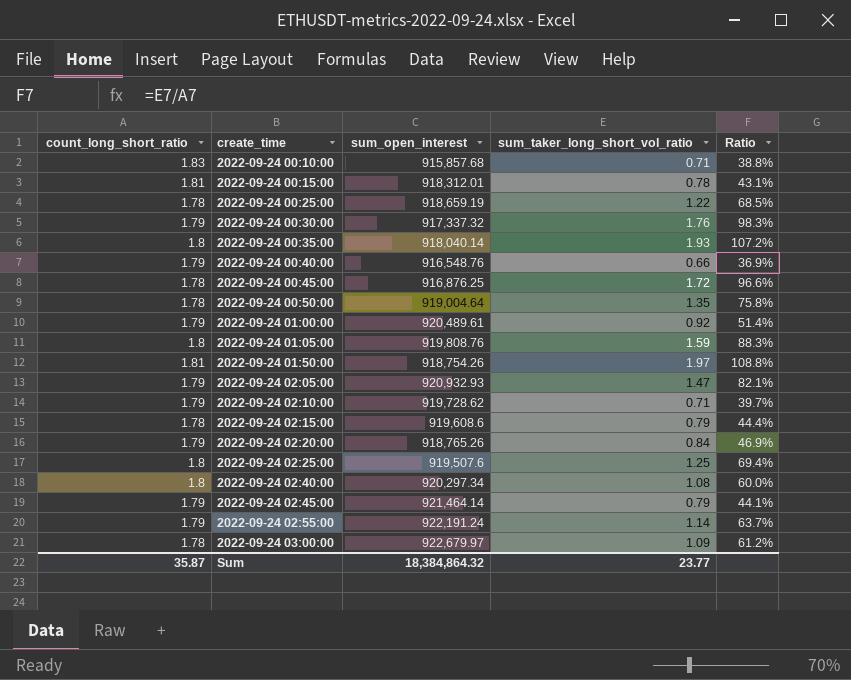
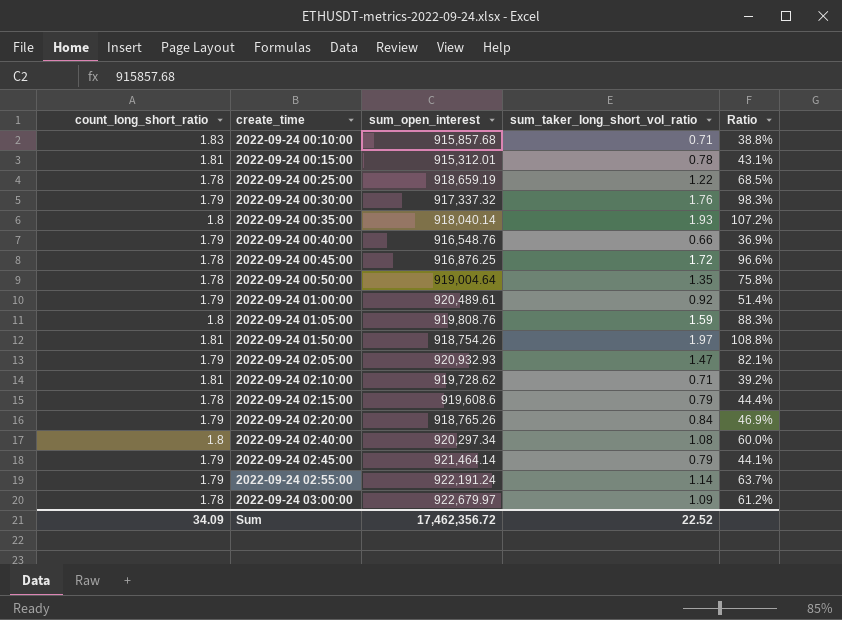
row 2022-09-24 02:25:00: 1.8 | 919,507.6 | 1.25 | 69.4% -> none
2022-09-24 00:15:00 | sum_open_interest: 918,312.01 -> 915,312.01
2022-09-24 02:10:00 | count_long_short_ratio: 1.79 -> 1.81
2022-09-24 02:10:00 | Ratio: 39.7% -> 39.2%
Sum | count_long_short_ratio: 35.87 -> 34.09
Sum | sum_open_interest: 18,384,864.32 -> 17,462,356.72
Sum | sum_taker_long_short_vol_ratio: 23.77 -> 22.52

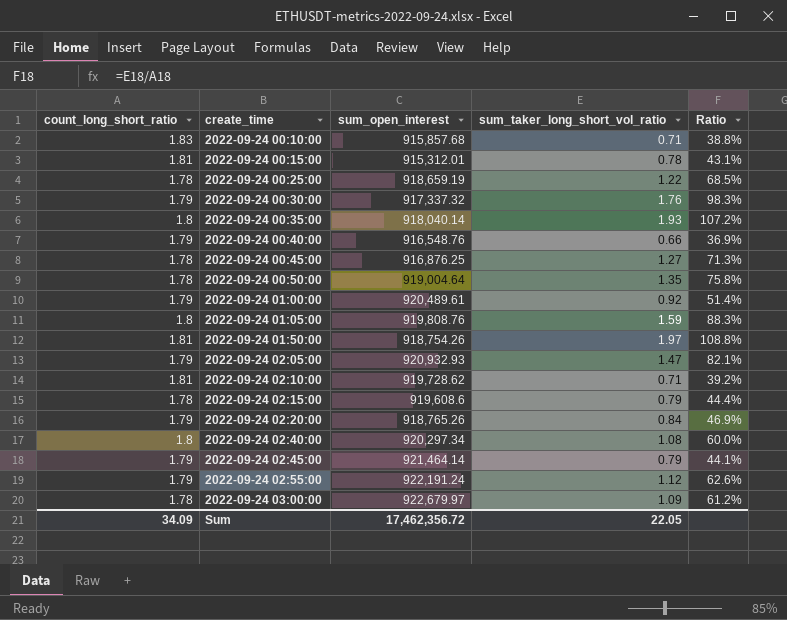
2022-09-24 00:45:00 | sum_taker_long_short_vol_ratio: 1.72 -> 1.27
2022-09-24 00:45:00 | Ratio: 96.6% -> 71.3%
2022-09-24 02:55:00 | sum_taker_long_short_vol_ratio: 1.14 -> 1.12
2022-09-24 02:55:00 | Ratio: 63.7% -> 62.6%
Sum | sum_taker_long_short_vol_ratio: 22.52 -> 22.05

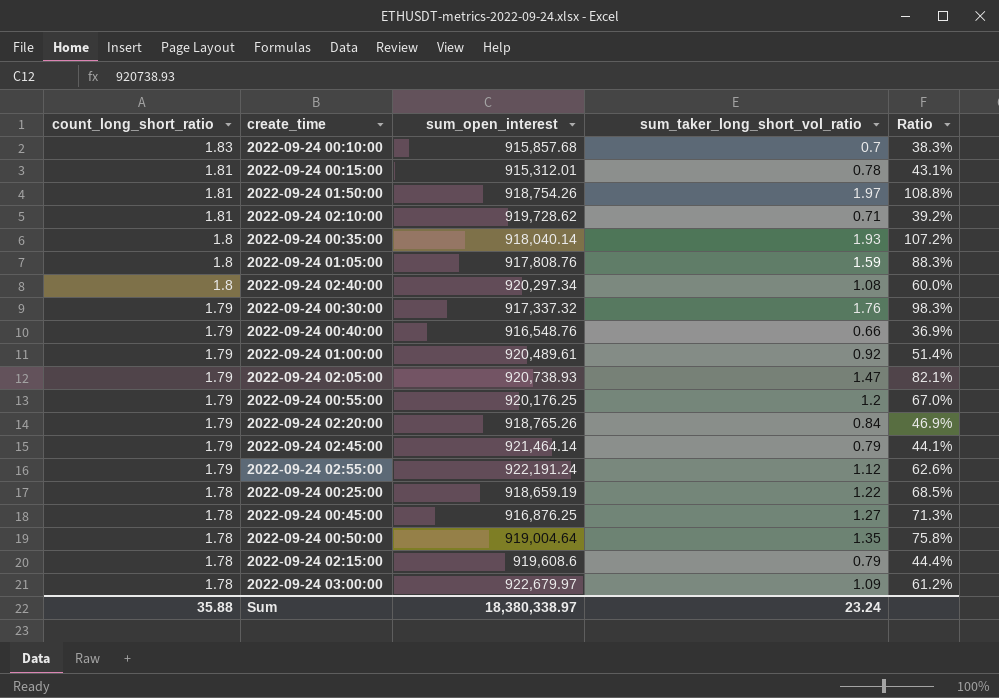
row order: create_time ascending -> count_long_short_ratio descending
2022-09-24 00:10:00 | sum_taker_long_short_vol_ratio: 0.71 -> 0.7
2022-09-24 00:10:00 | Ratio: 38.8% -> 38.3%
2022-09-24 01:05:00 | sum_open_interest: 919,808.76 -> 917,808.76
2022-09-24 02:05:00 | sum_open_interest: 920,932.93 -> 920,738.93
row 2022-09-24 00:55:00: none -> 1.79 | 920,176.25 | 1.2 | 67.0%
Sum | count_long_short_ratio: 34.09 -> 35.88
Sum | sum_open_interest: 17,462,356.72 -> 18,380,338.97
Sum | sum_taker_long_short_vol_ratio: 22.05 -> 23.24

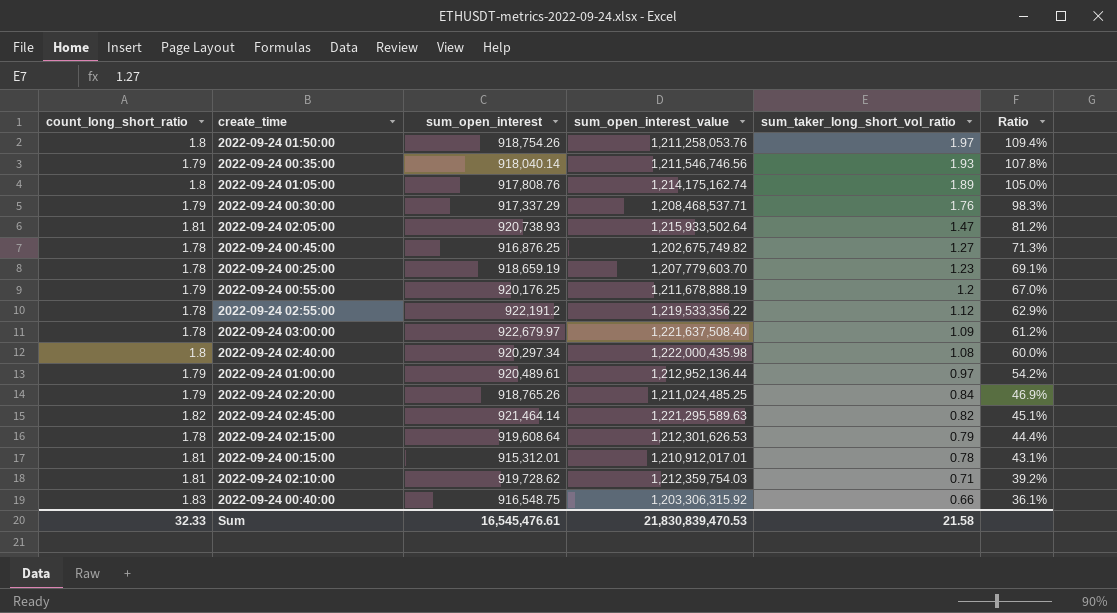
row order: count_long_short_ratio descending -> sum_taker_long_short_vol_ratio descending
column sum_open_interest_value | position: none -> 4
row 2022-09-24 00:10:00: 1.83 | 915,857.68 | 0.7 | 38.3% -> none
row 2022-09-24 00:50:00: 1.78 | 919,004.64 | 1.35 | 75.8% -> none
2022-09-24 01:50:00 | count_long_short_ratio: 1.81 -> 1.8
2022-09-24 01:50:00 | Ratio: 108.8% -> 109.4%
2022-09-24 00:35:00 | count_long_short_ratio: 1.8 -> 1.79
2022-09-24 00:35:00 | Ratio: 107.2% -> 107.8%
2022-09-24 01:05:00 | sum_taker_long_short_vol_ratio: 1.59 -> 1.89
2022-09-24 01:05:00 | Ratio: 88.3% -> 105.0%
2022-09-24 00:30:00 | sum_open_interest: 917,337.32 -> 917,337.29
2022-09-24 02:05:00 | count_long_short_ratio: 1.79 -> 1.81
2022-09-24 02:05:00 | Ratio: 82.1% -> 81.2%
2022-09-24 00:25:00 | sum_taker_long_short_vol_ratio: 1.22 -> 1.23
2022-09-24 00:25:00 | Ratio: 68.5% -> 69.1%
2022-09-24 02:55:00 | count_long_short_ratio: 1.79 -> 1.78
2022-09-24 02:55:00 | sum_open_interest: 922,191.24 -> 922,191.2
2022-09-24 02:55:00 | Ratio: 62.6% -> 62.9%
2022-09-24 01:00:00 | sum_taker_long_short_vol_ratio: 0.92 -> 0.97
2022-09-24 01:00:00 | Ratio: 51.4% -> 54.2%
2022-09-24 02:45:00 | count_long_short_ratio: 1.79 -> 1.82
2022-09-24 02:45:00 | sum_taker_long_short_vol_ratio: 0.79 -> 0.82
2022-09-24 02:45:00 | Ratio: 44.1% -> 45.1%
2022-09-24 02:15:00 | sum_open_interest: 919,608.6 -> 919,608.64
2022-09-24 00:40:00 | count_long_short_ratio: 1.79 -> 1.83
2022-09-24 00:40:00 | sum_open_interest: 916,548.76 -> 916,548.75
2022-09-24 00:40:00 | Ratio: 36.9% -> 36.1%
Sum | count_long_short_ratio: 35.88 -> 32.33
Sum | sum_open_interest: 18,380,338.97 -> 16,545,476.61
Sum | sum_taker_long_short_vol_ratio: 23.24 -> 21.58

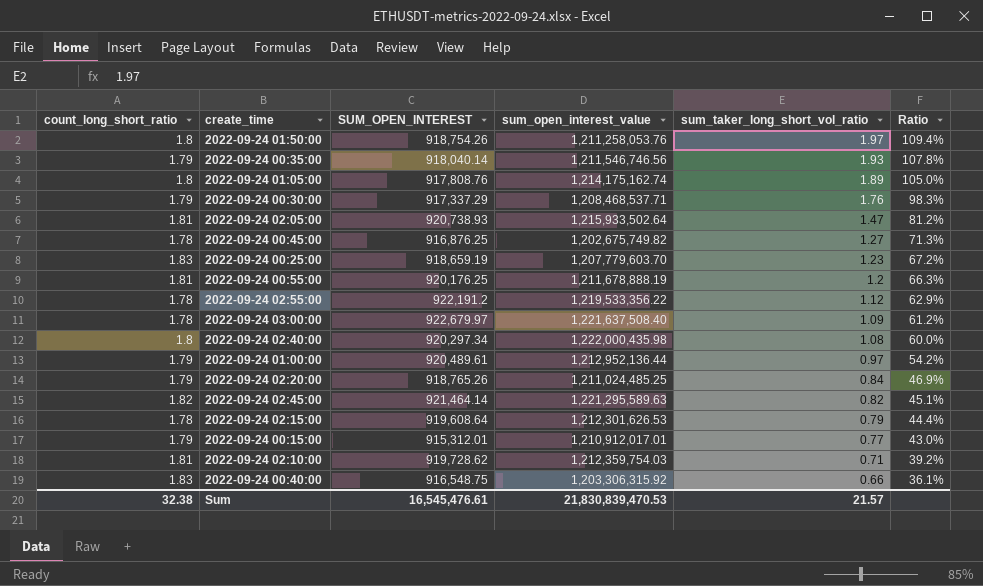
column name: sum_open_interest -> SUM_OPEN_INTEREST
2022-09-24 00:25:00 | count_long_short_ratio: 1.78 -> 1.83
2022-09-24 00:25:00 | Ratio: 69.1% -> 67.2%
2022-09-24 00:55:00 | count_long_short_ratio: 1.79 -> 1.81
2022-09-24 00:55:00 | Ratio: 67.0% -> 66.3%
2022-09-24 00:15:00 | count_long_short_ratio: 1.81 -> 1.79
2022-09-24 00:15:00 | sum_taker_long_short_vol_ratio: 0.78 -> 0.77
2022-09-24 00:15:00 | Ratio: 43.1% -> 43.0%
Sum | count_long_short_ratio: 32.33 -> 32.38
Sum | sum_taker_long_short_vol_ratio: 21.58 -> 21.57

